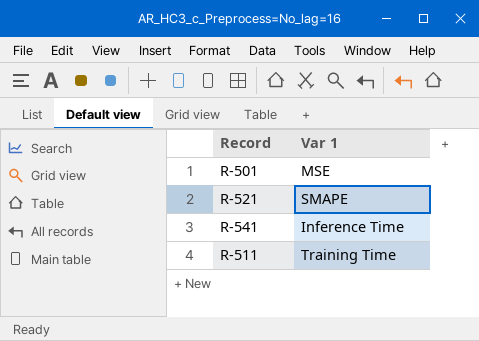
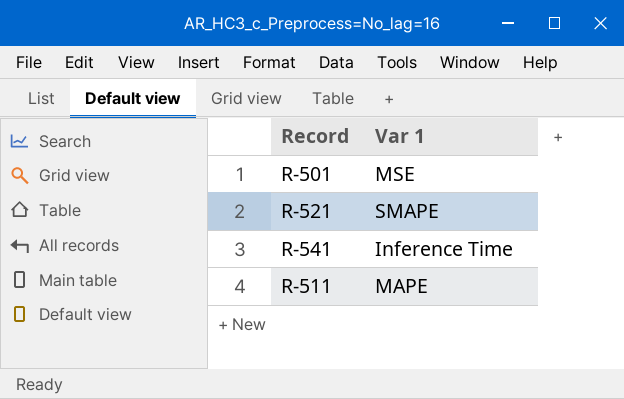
R-511 | Var 1: Training Time -> MAPE

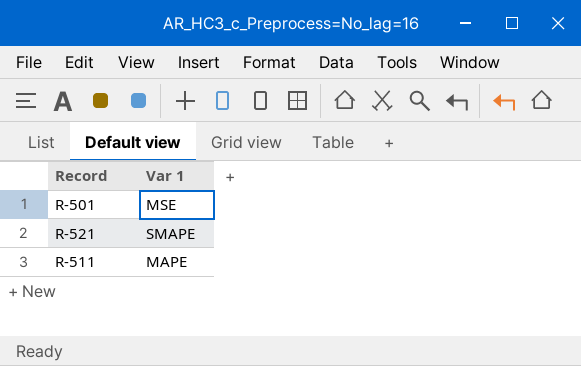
row R-541: Inference Time -> none

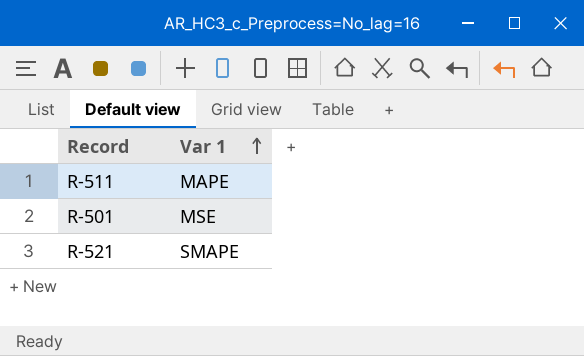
row order: none -> Var 1 ascending

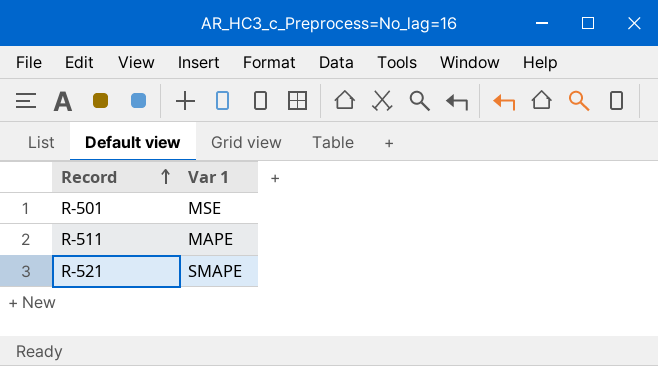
row order: Var 1 ascending -> Record ascending

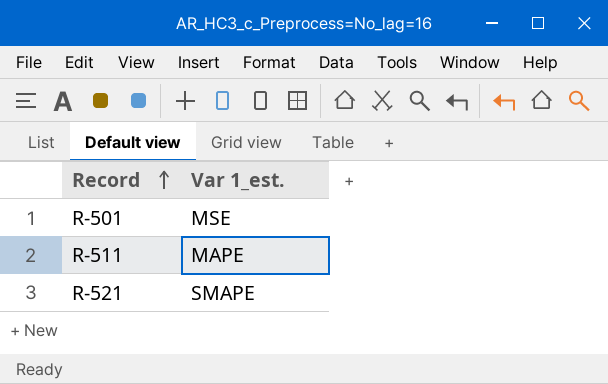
column name: Var 1 -> Var 1_est.

